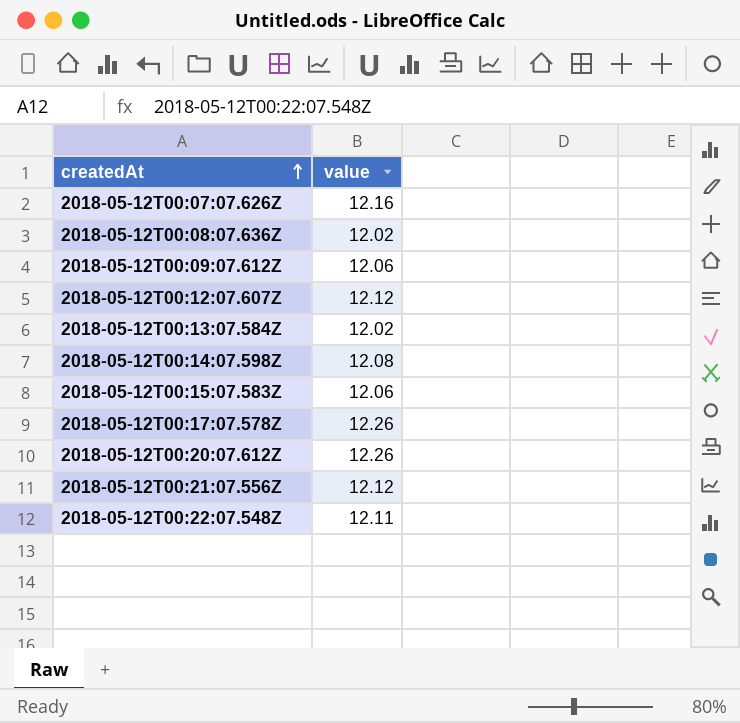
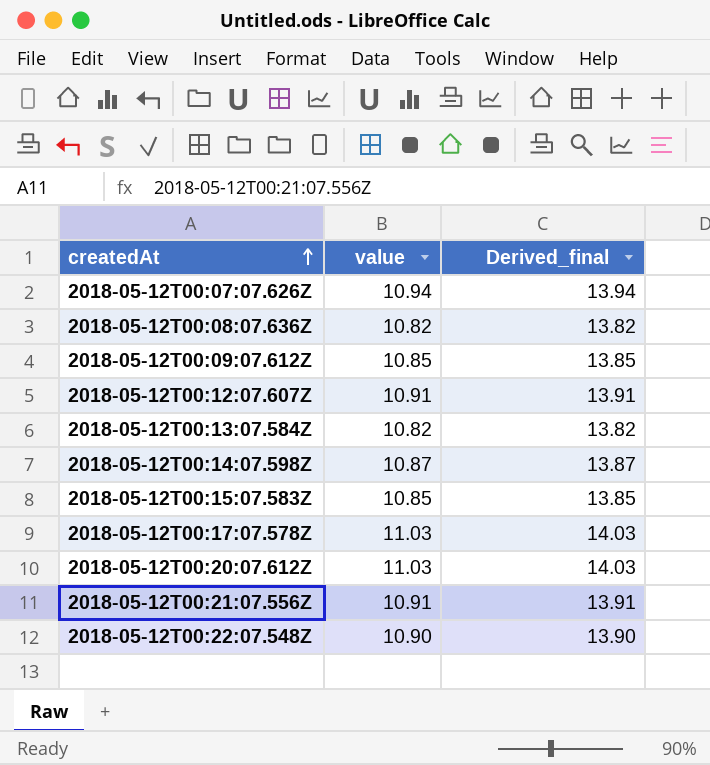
column Derived_final | formula: none -> [value] + 3
2018-05-12T00:07:07.626Z | value: 12.16 -> 10.94
2018-05-12T00:08:07.636Z | value: 12.02 -> 10.82
2018-05-12T00:09:07.612Z | value: 12.06 -> 10.85
2018-05-12T00:12:07.607Z | value: 12.12 -> 10.91
2018-05-12T00:13:07.584Z | value: 12.02 -> 10.82
2018-05-12T00:14:07.598Z | value: 12.08 -> 10.87
2018-05-12T00:15:07.583Z | value: 12.06 -> 10.85
2018-05-12T00:17:07.578Z | value: 12.26 -> 11.03
2018-05-12T00:20:07.612Z | value: 12.26 -> 11.03
2018-05-12T00:21:07.556Z | value: 12.12 -> 10.91
2018-05-12T00:22:07.548Z | value: 12.11 -> 10.90

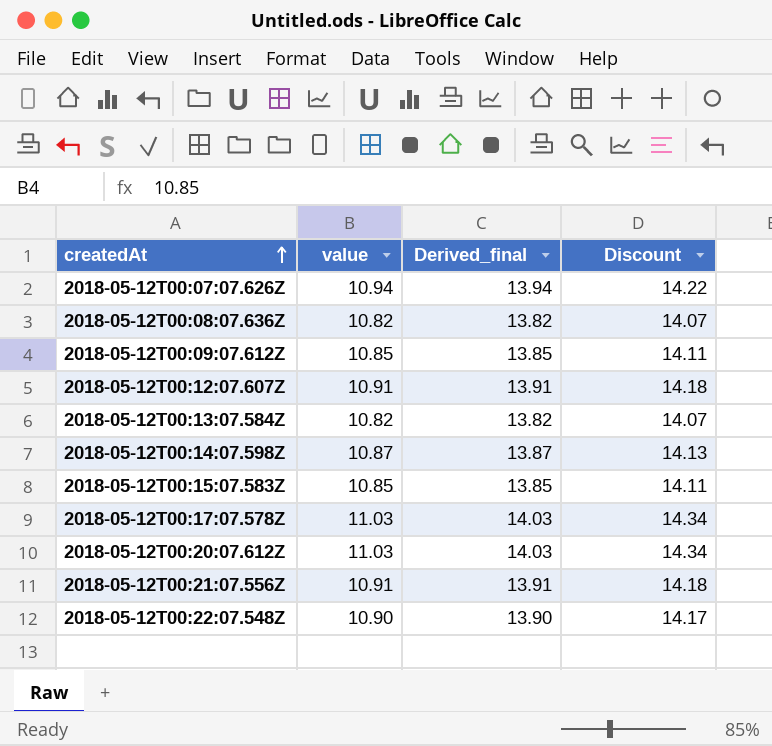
column Discount | formula: none -> [value] * 1.3

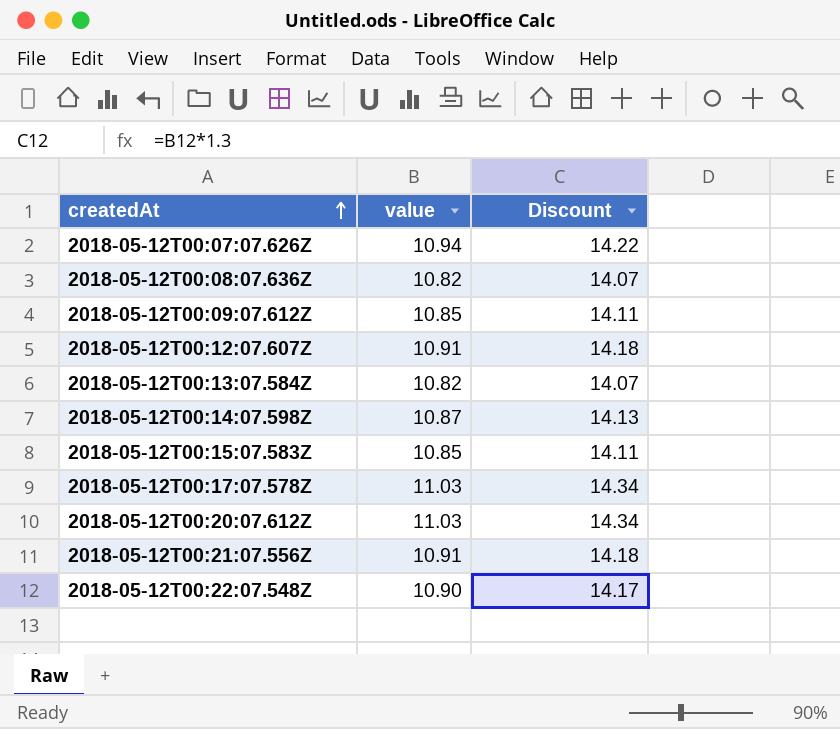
column Derived_final | formula: [value] + 3 -> none

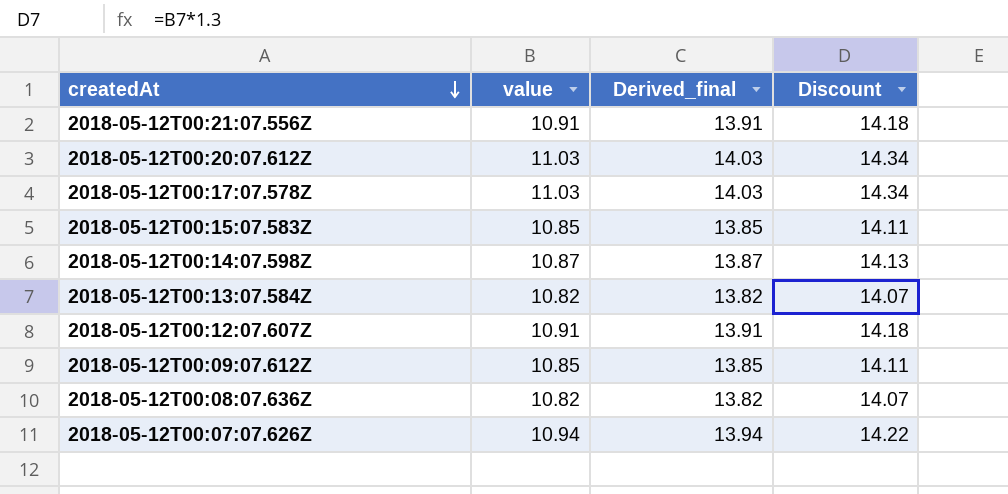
row order: createdAt ascending -> createdAt descending
column Derived_final | formula: none -> [value] + 3
row 2018-05-12T00:22:07.548Z: 10.90 | 14.17 -> none

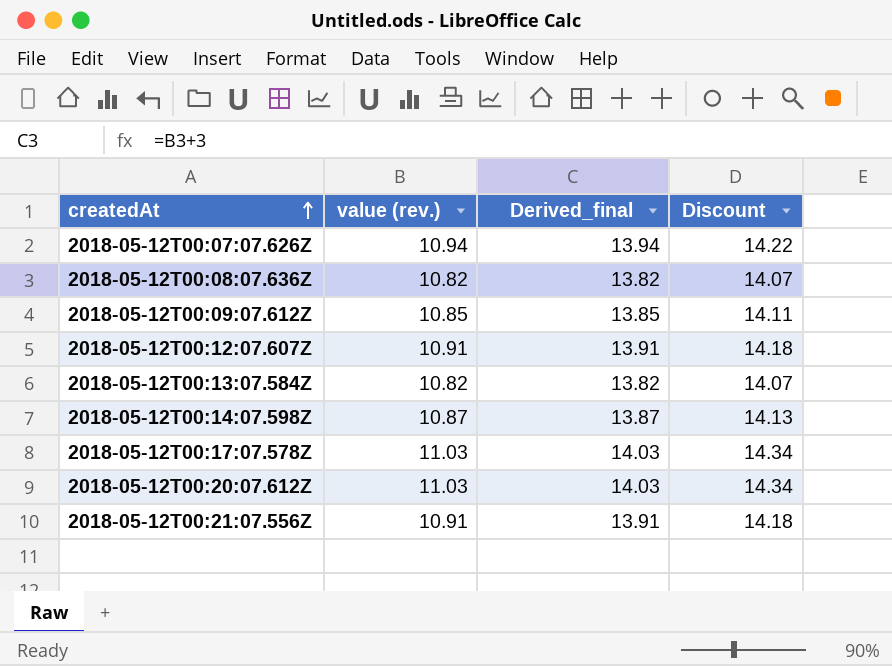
row order: createdAt descending -> createdAt ascending
column name: value -> value (rev.)
row 2018-05-12T00:15:07.583Z: 10.85 | 13.85 | 14.11 -> none

